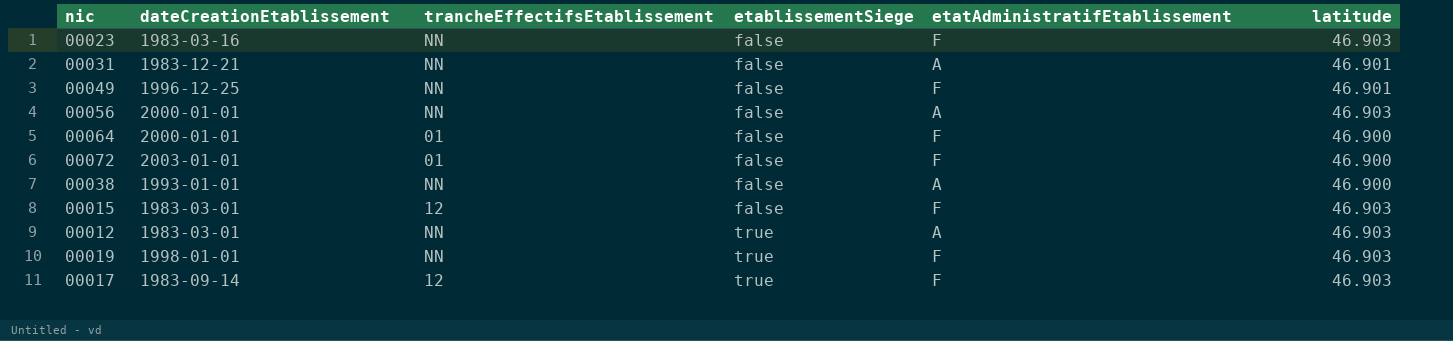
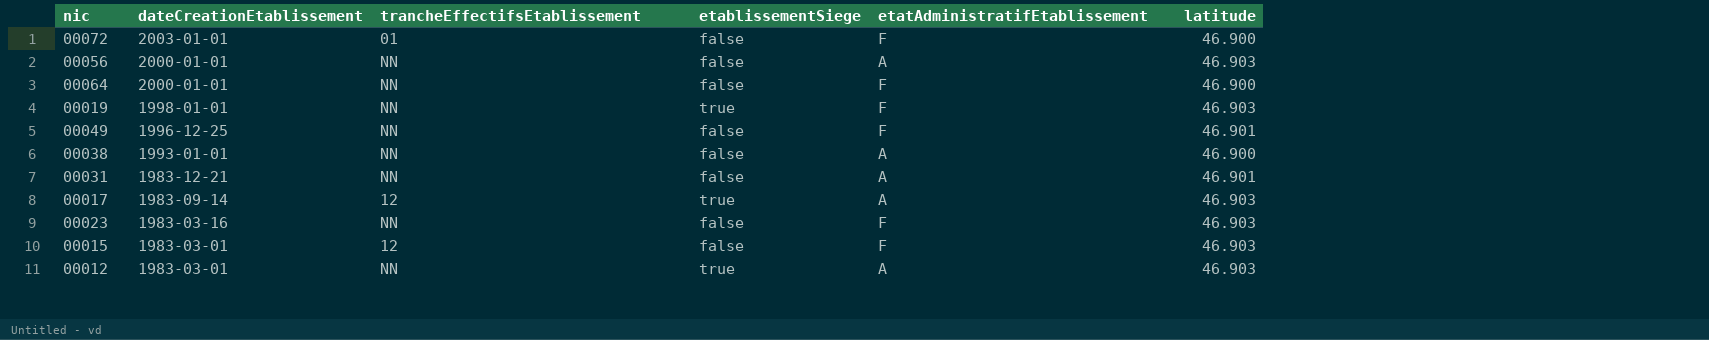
row order: etablissementSiege ascending -> dateCreationEtablissement descending
00064 | trancheEffectifsEtablissement: 01 -> NN
00017 | etatAdministratifEtablissement: F -> A

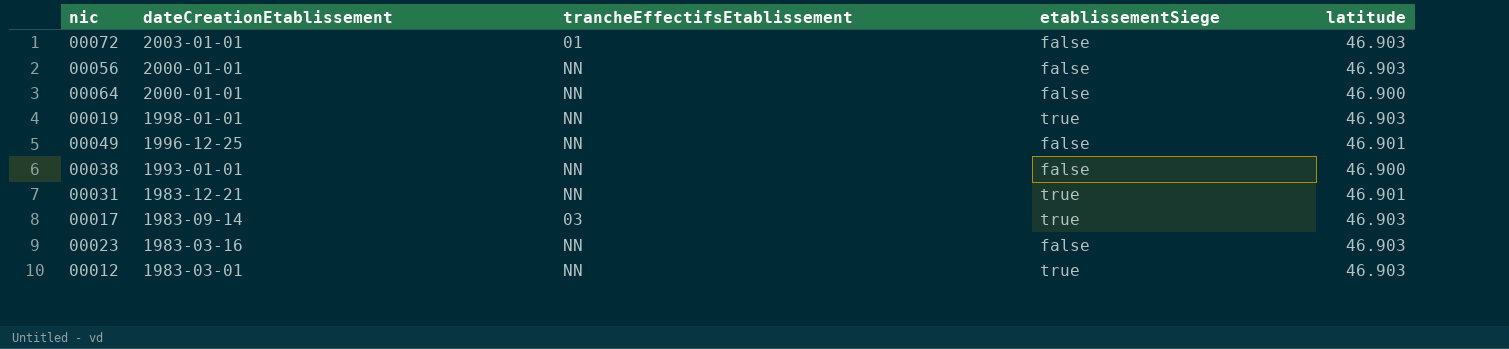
column etatAdministratifEtablissement | position: 5 -> none
row 00015: 1983-03-01 | 12 | false | F | 46.903 -> none
00072 | latitude: 46.900 -> 46.903
00031 | etablissementSiege: false -> true
00017 | trancheEffectifsEtablissement: 12 -> 03

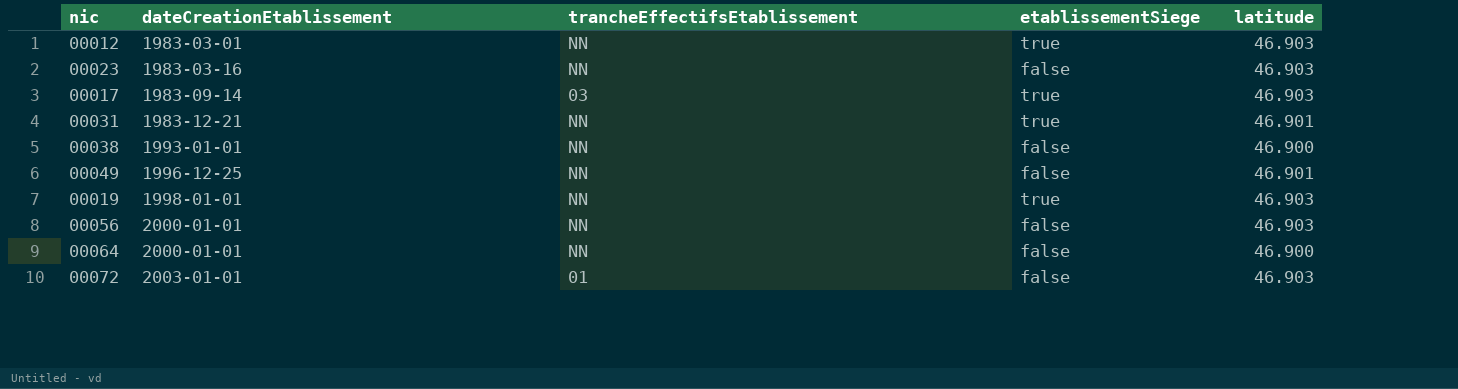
row order: dateCreationEtablissement descending -> dateCreationEtablissement ascending

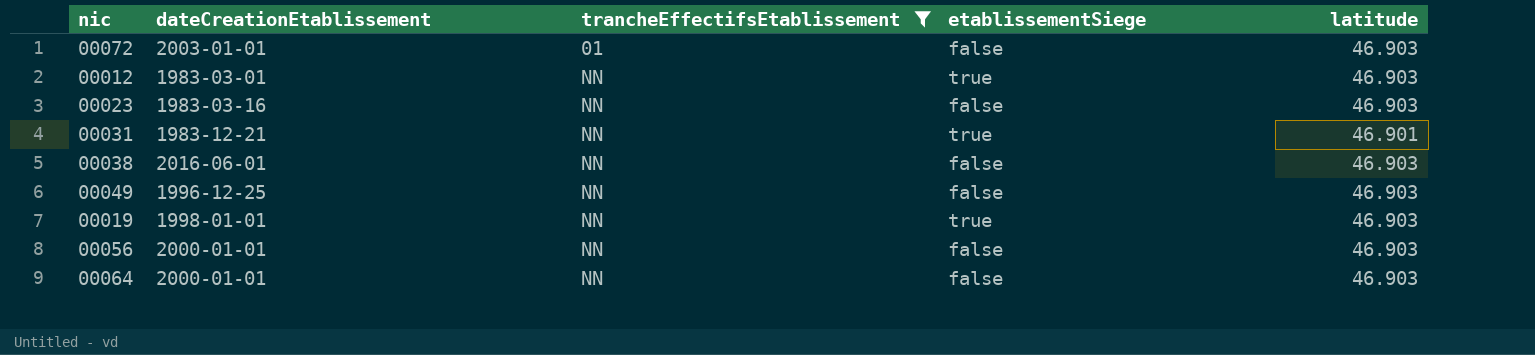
filter: none -> trancheEffectifsEtablissement != 03
row order: dateCreationEtablissement ascending -> trancheEffectifsEtablissement ascending
00038 | dateCreationEtablissement: 1993-01-01 -> 2016-06-01
00038 | latitude: 46.900 -> 46.903
00049 | latitude: 46.901 -> 46.903
00064 | latitude: 46.900 -> 46.903

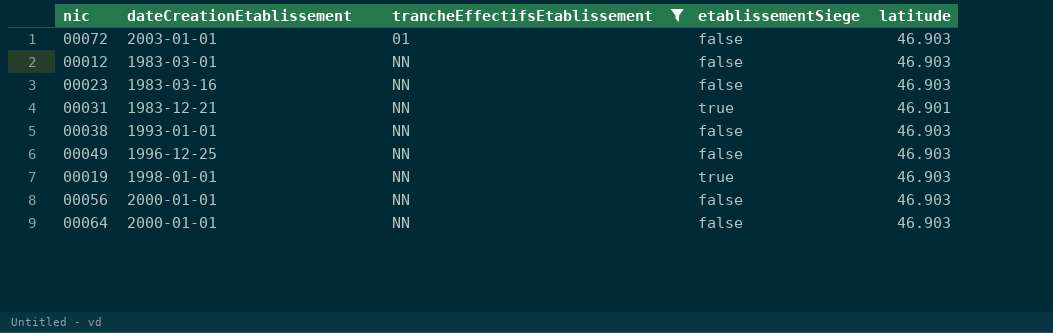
00012 | etablissementSiege: true -> false
00038 | dateCreationEtablissement: 2016-06-01 -> 1993-01-01

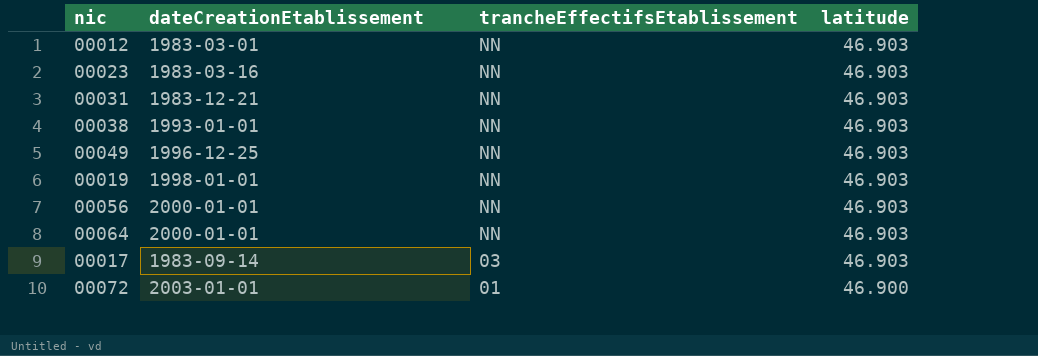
filter: trancheEffectifsEtablissement != 03 -> none
row order: trancheEffectifsEtablissement ascending -> trancheEffectifsEtablissement descending
column etablissementSiege | position: 4 -> none
00031 | latitude: 46.901 -> 46.903
00072 | latitude: 46.903 -> 46.900

